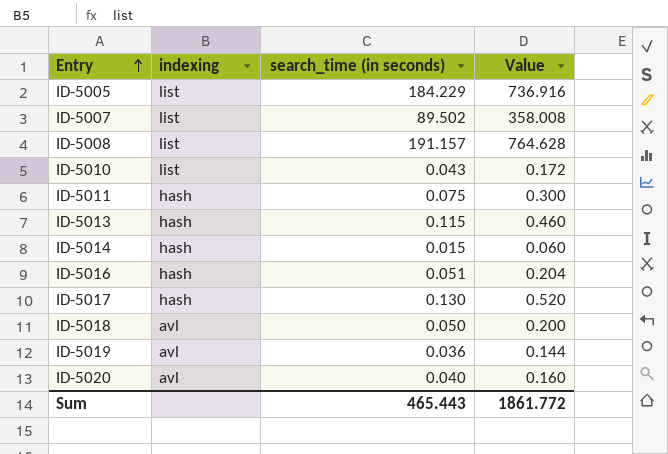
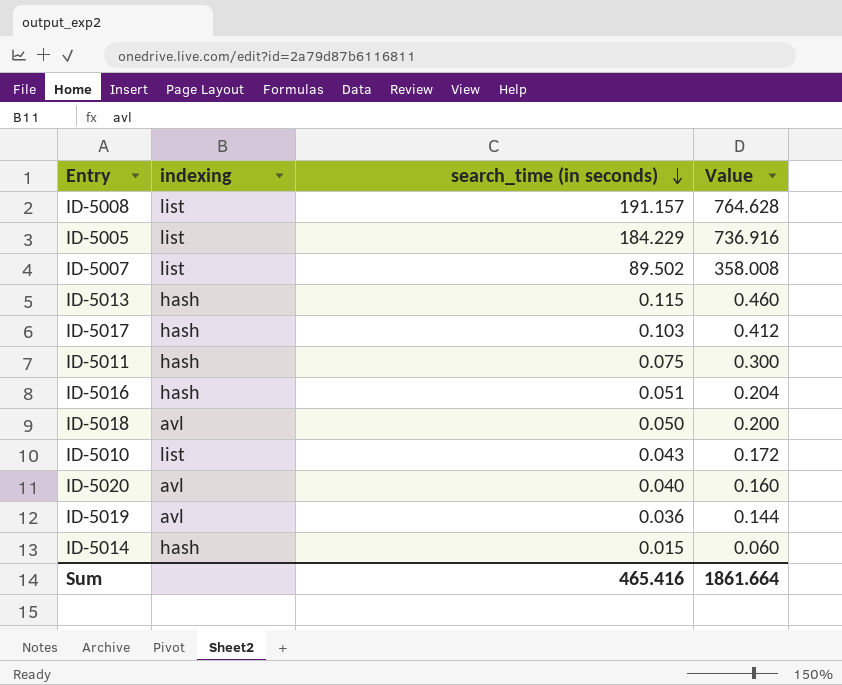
row order: Entry ascending -> search_time (in seconds) descending
ID-5017 | search_time (in seconds): 0.130 -> 0.103
ID-5017 | Value: 0.520 -> 0.412
Sum | search_time (in seconds): 465.443 -> 465.416
Sum | Value: 1861.772 -> 1861.664

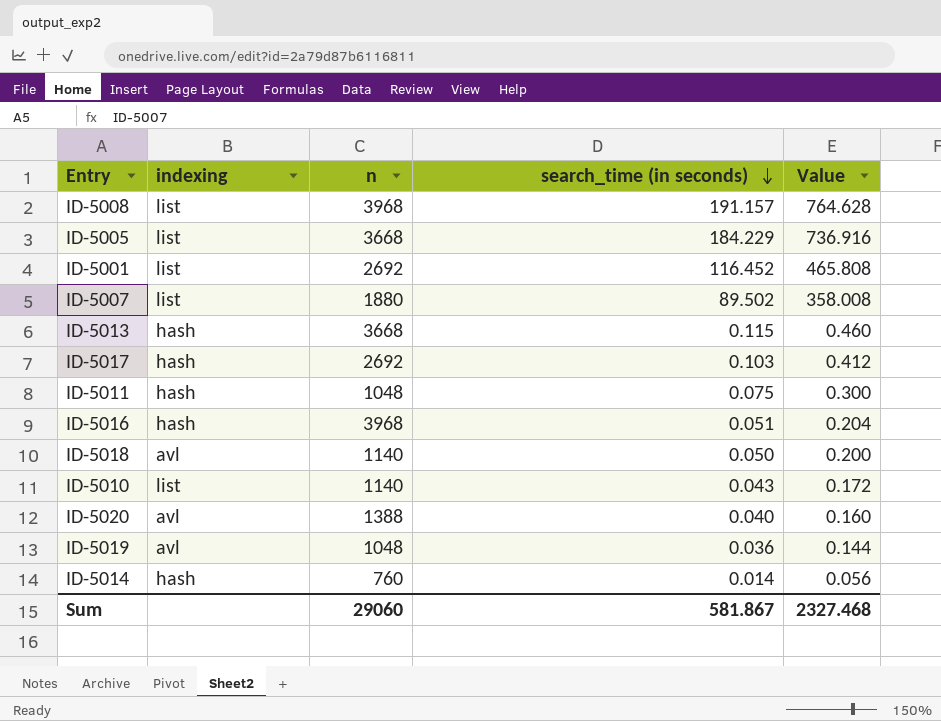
column n | position: none -> 3
row ID-5001: none -> list | 2692 | 116.452 | 465.808
ID-5014 | search_time (in seconds): 0.015 -> 0.014
ID-5014 | Value: 0.060 -> 0.056
Sum | search_time (in seconds): 465.416 -> 581.867
Sum | Value: 1861.664 -> 2327.468

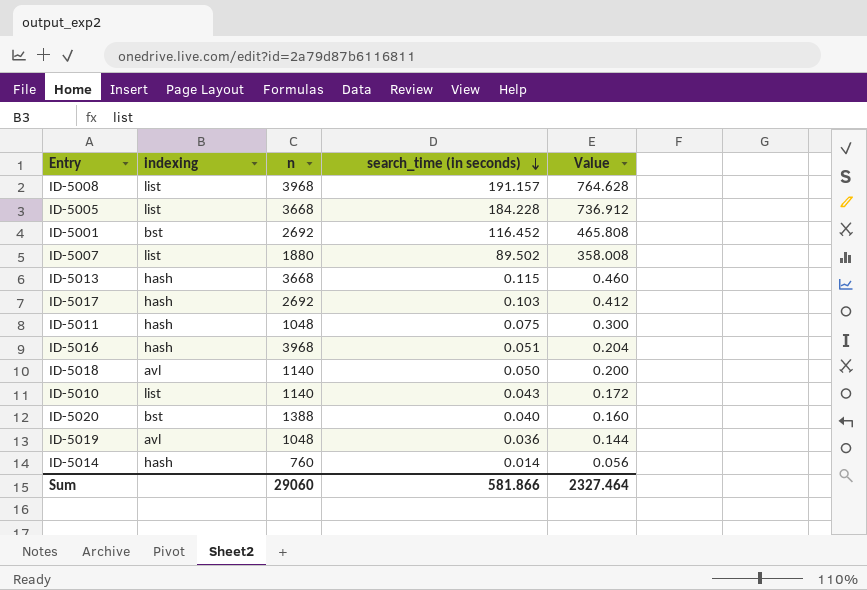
ID-5005 | search_time (in seconds): 184.229 -> 184.228
ID-5005 | Value: 736.916 -> 736.912
ID-5001 | indexing: list -> bst
ID-5020 | indexing: avl -> bst
Sum | search_time (in seconds): 581.867 -> 581.866
Sum | Value: 2327.468 -> 2327.464

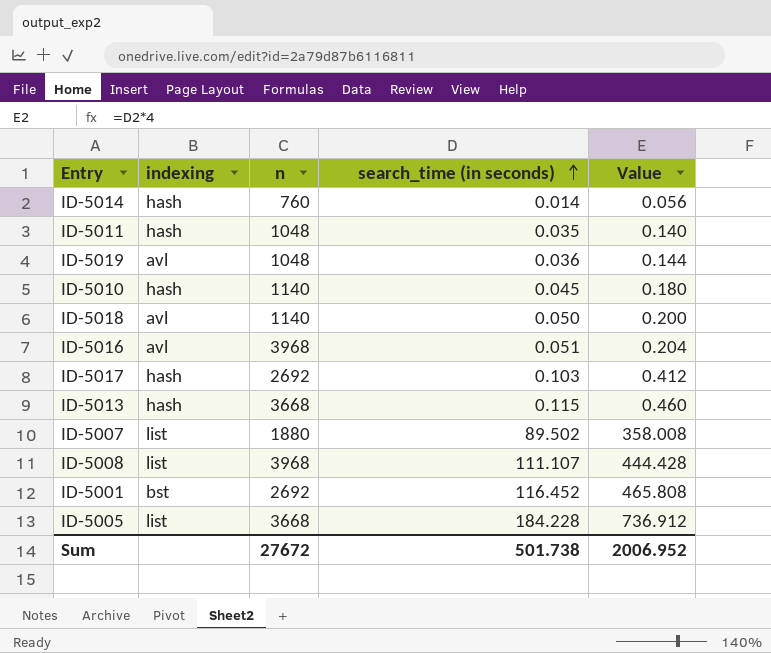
row order: search_time (in seconds) descending -> search_time (in seconds) ascending
row ID-5020: bst | 1388 | 0.040 | 0.160 -> none
ID-5011 | search_time (in seconds): 0.075 -> 0.035
ID-5011 | Value: 0.300 -> 0.140
ID-5010 | indexing: list -> hash
ID-5010 | search_time (in seconds): 0.043 -> 0.045
ID-5010 | Value: 0.172 -> 0.180
ID-5016 | indexing: hash -> avl
ID-5008 | search_time (in seconds): 191.157 -> 111.107
ID-5008 | Value: 764.628 -> 444.428
Sum | n: 29060 -> 27672
Sum | search_time (in seconds): 581.866 -> 501.738
Sum | Value: 2327.464 -> 2006.952

